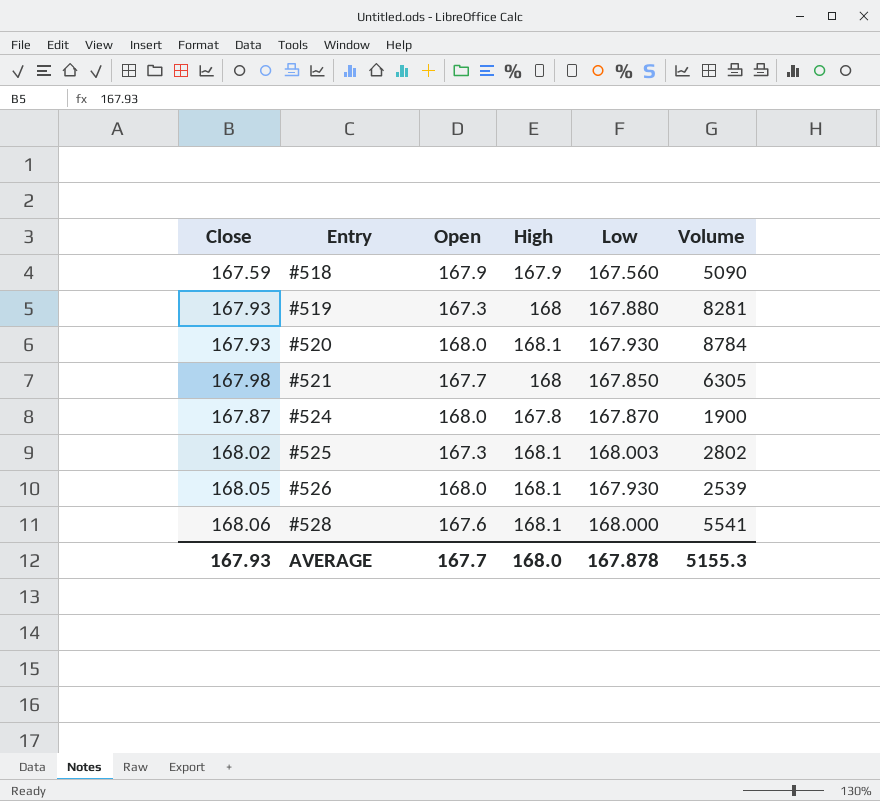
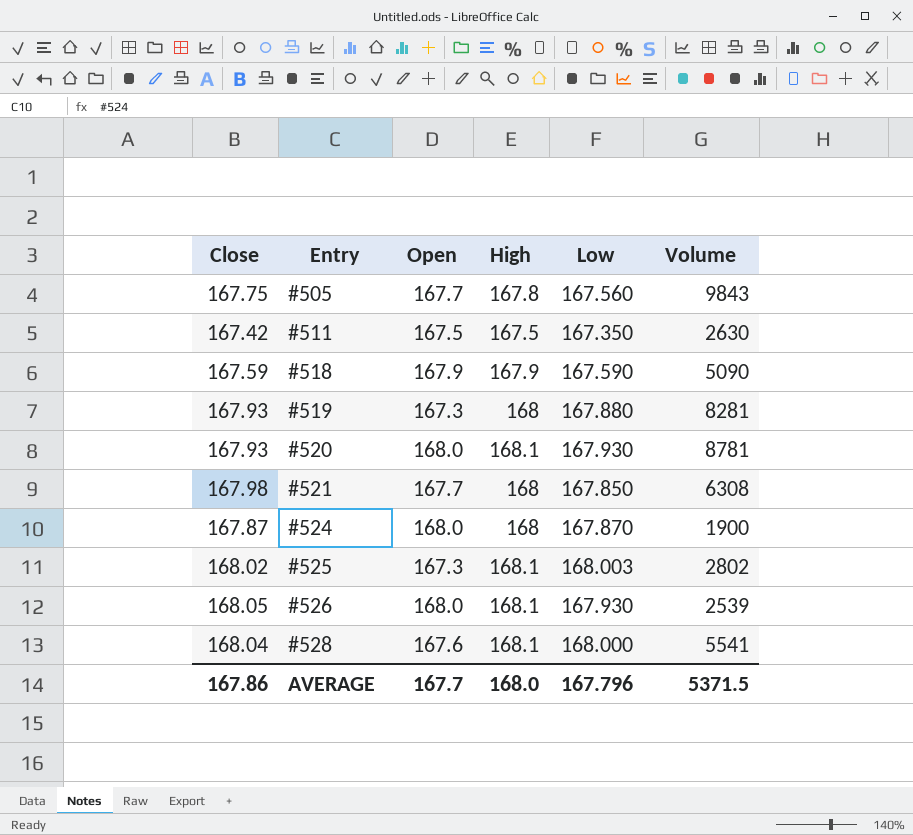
row #505: none -> 167.75 | 167.7 | 167.8 | 167.560 | 9843
row #511: none -> 167.42 | 167.5 | 167.5 | 167.350 | 2630
#518 | Low: 167.560 -> 167.590
#520 | Volume: 8784 -> 8781
#521 | Volume: 6305 -> 6308
#524 | High: 167.8 -> 168
#528 | Close: 168.06 -> 168.04
AVERAGE | Close: 167.93 -> 167.86
AVERAGE | Low: 167.878 -> 167.796
AVERAGE | Volume: 5155.3 -> 5371.5

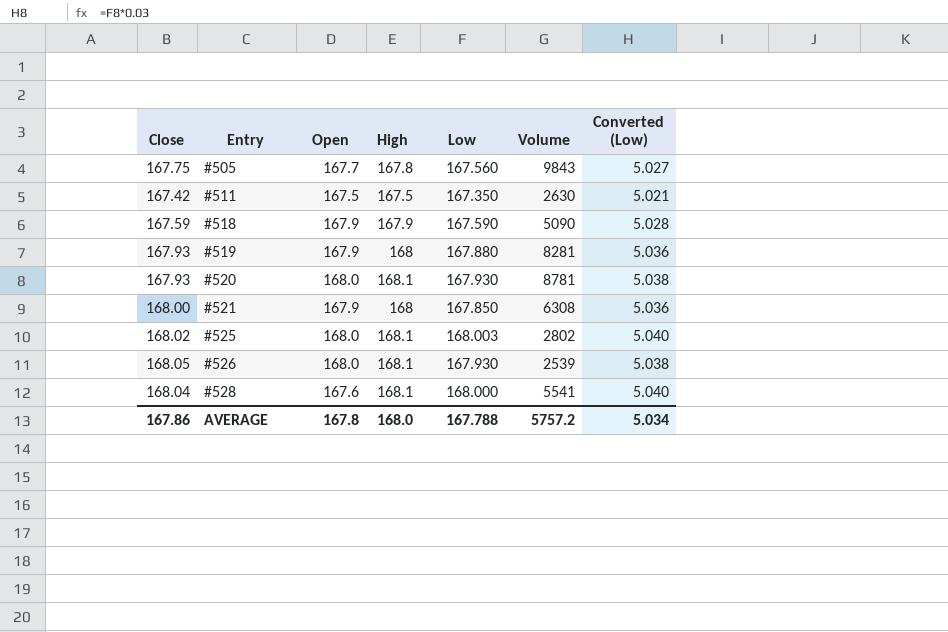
column Converted (Low) | formula: none -> [Low] * 0.03
row #524: 167.87 | 168.0 | 168 | 167.870 | 1900 -> none
#519 | Open: 167.3 -> 167.9
#521 | Close: 167.98 -> 168.00
#521 | Open: 167.7 -> 167.9
#525 | Open: 167.3 -> 168.0
AVERAGE | Open: 167.7 -> 167.8
AVERAGE | Low: 167.796 -> 167.788
AVERAGE | Volume: 5371.5 -> 5757.2

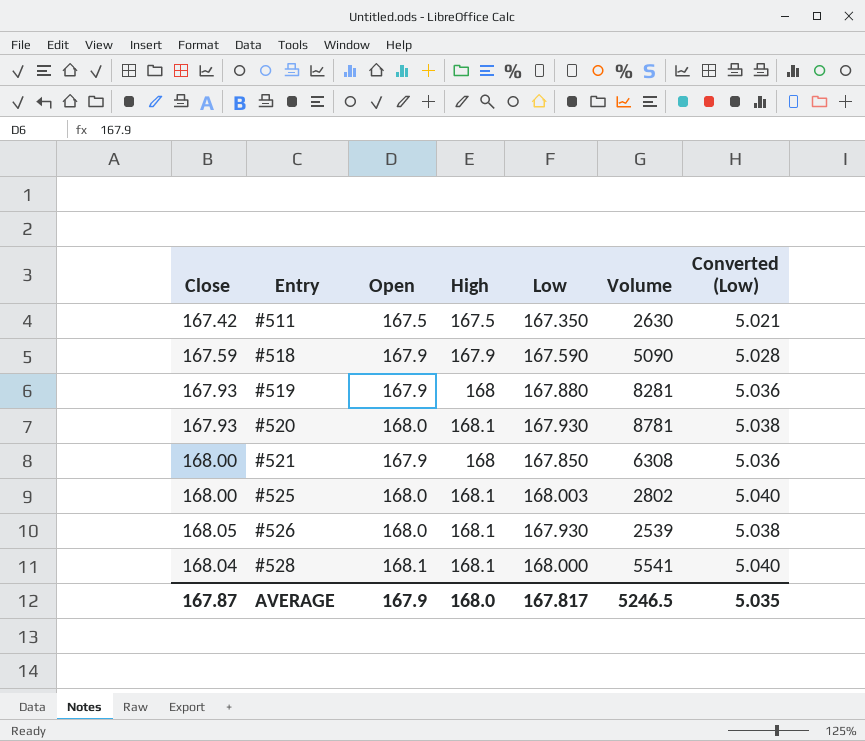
row #505: 167.75 | 167.7 | 167.8 | 167.560 | 9843 | 5.027 -> none
#525 | Close: 168.02 -> 168.00
#528 | Open: 167.6 -> 168.1
AVERAGE | Close: 167.86 -> 167.87
AVERAGE | Open: 167.8 -> 167.9
AVERAGE | Low: 167.788 -> 167.817
AVERAGE | Volume: 5757.2 -> 5246.5
AVERAGE | Converted (Low): 5.034 -> 5.035

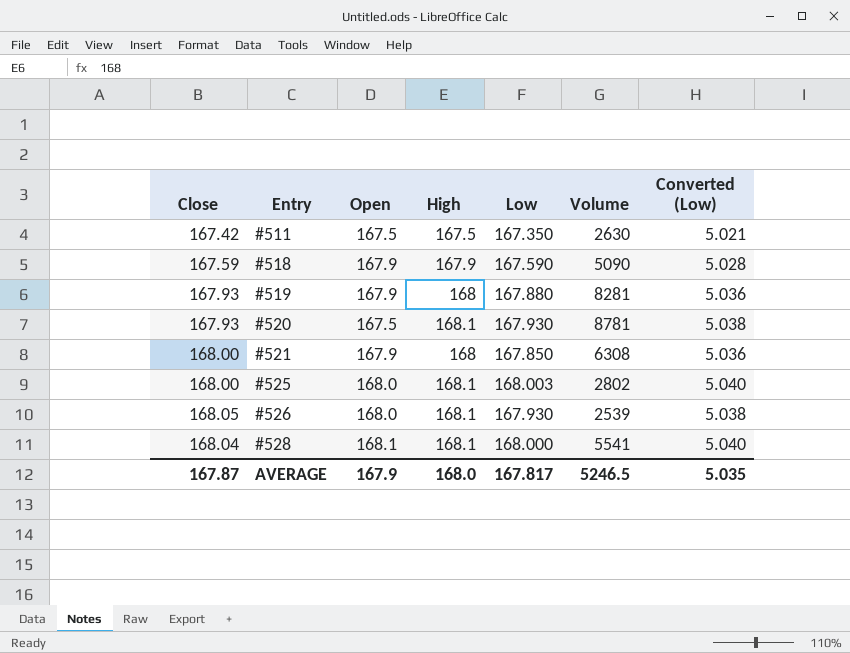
#520 | Open: 168.0 -> 167.5

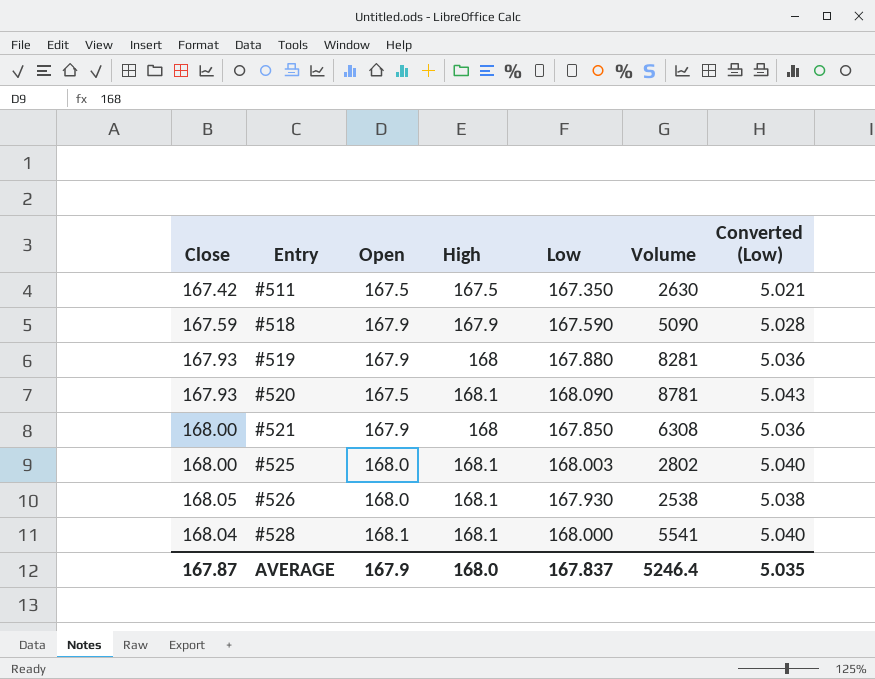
#520 | Low: 167.930 -> 168.090
#520 | Converted (Low): 5.038 -> 5.043
#526 | Volume: 2539 -> 2538
AVERAGE | Low: 167.817 -> 167.837
AVERAGE | Volume: 5246.5 -> 5246.4

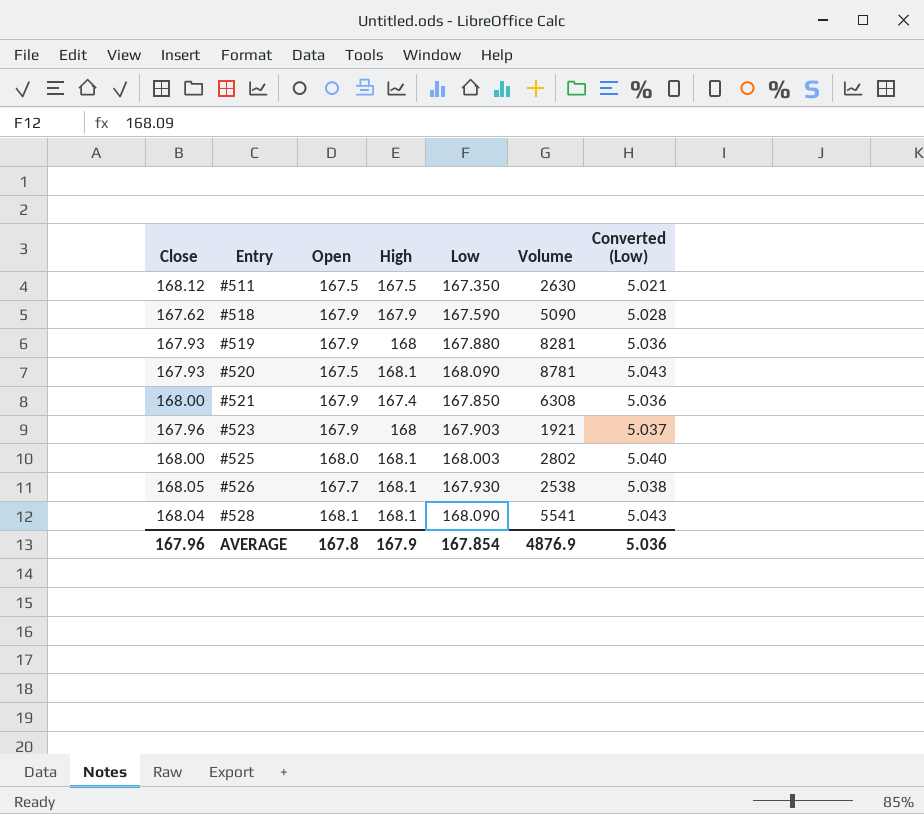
#511 | Close: 167.42 -> 168.12
#518 | Close: 167.59 -> 167.62
#521 | High: 168 -> 167.4
row #523: none -> 167.96 | 167.9 | 168 | 167.903 | 1921 | 5.037
#526 | Open: 168.0 -> 167.7
#528 | Low: 168.000 -> 168.090
#528 | Converted (Low): 5.040 -> 5.043
AVERAGE | Close: 167.87 -> 167.96
AVERAGE | Open: 167.9 -> 167.8
AVERAGE | High: 168.0 -> 167.9
AVERAGE | Low: 167.837 -> 167.854
AVERAGE | Volume: 5246.4 -> 4876.9
AVERAGE | Converted (Low): 5.035 -> 5.036

